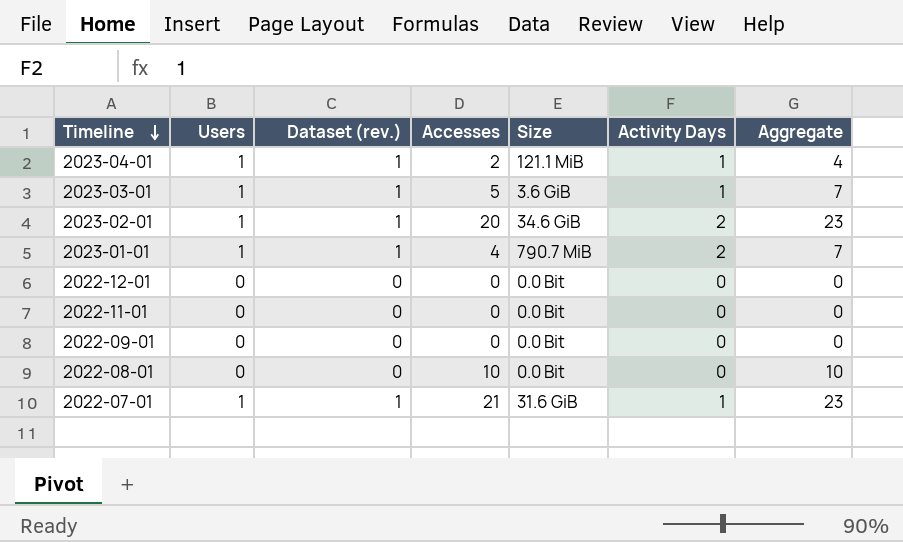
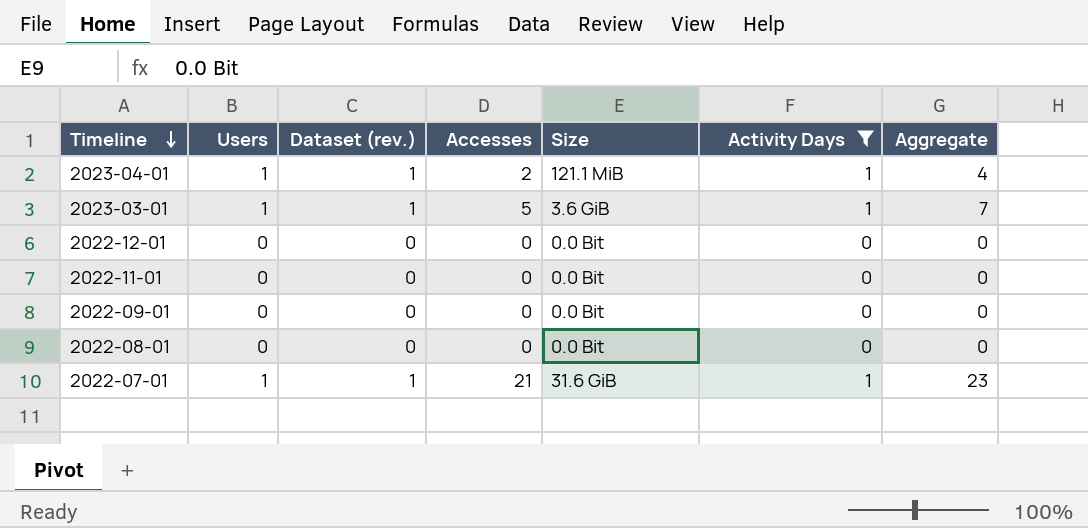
filter: none -> Activity Days != 2
2022-08-01 | Accesses: 10 -> 0
2022-08-01 | Aggregate: 10 -> 0

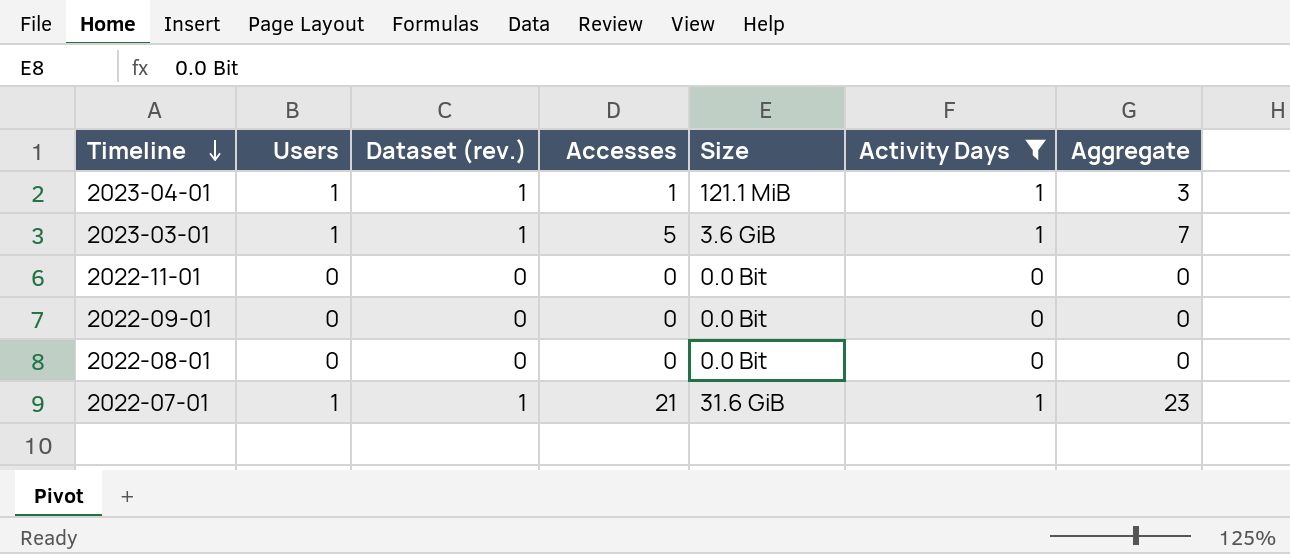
row 2022-12-01: 0 | 0 | 0 | 0.0 Bit | 0 | 0 -> none
2023-04-01 | Accesses: 2 -> 1
2023-04-01 | Aggregate: 4 -> 3

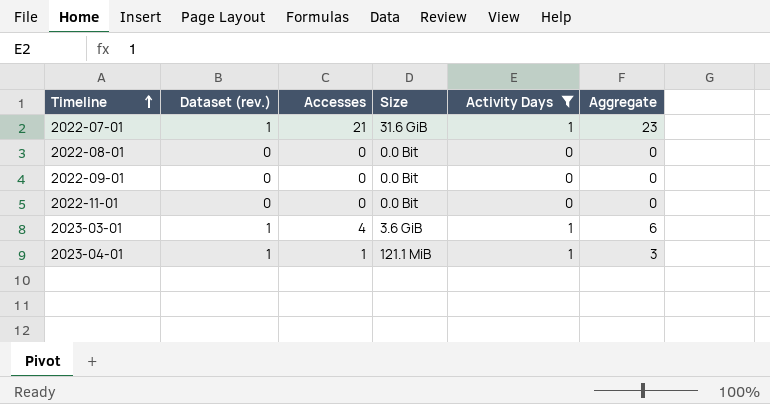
row order: Timeline descending -> Timeline ascending
column Users | position: 2 -> none
2023-03-01 | Accesses: 5 -> 4
2023-03-01 | Aggregate: 7 -> 6

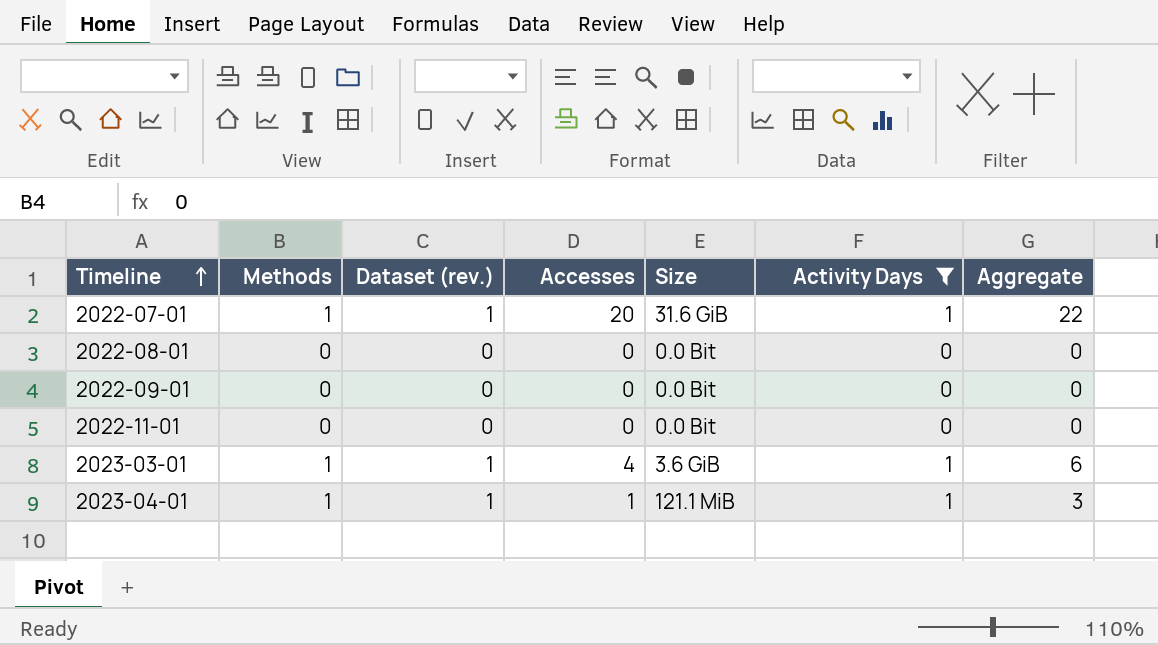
column Methods | position: none -> 2
2022-07-01 | Accesses: 21 -> 20
2022-07-01 | Aggregate: 23 -> 22

